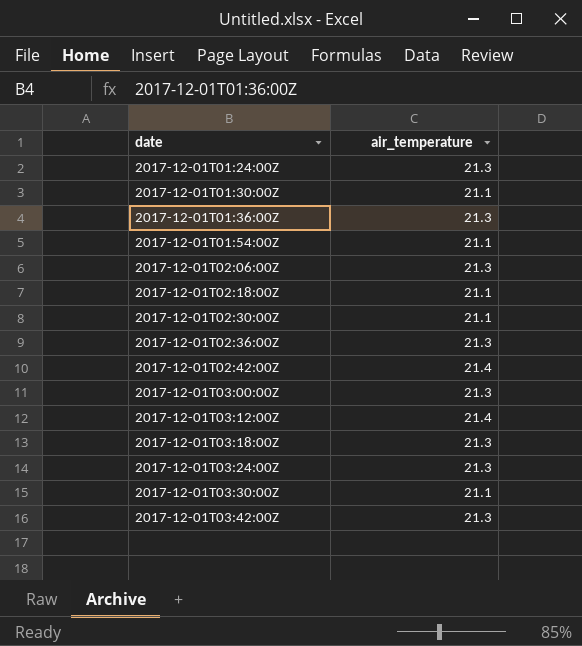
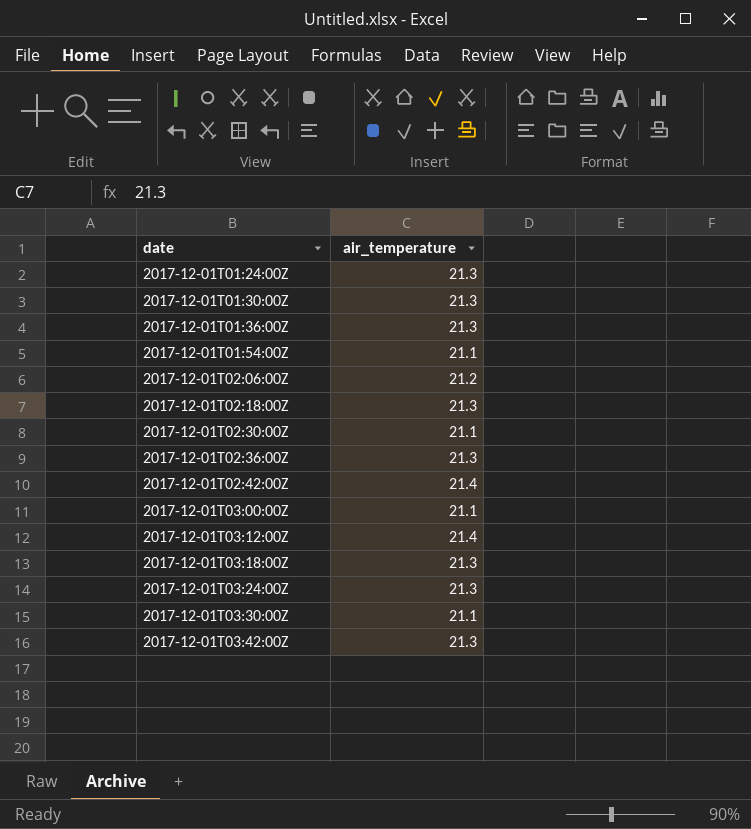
2017-12-01T01:30:00Z | air_temperature: 21.1 -> 21.3
2017-12-01T02:06:00Z | air_temperature: 21.3 -> 21.2
2017-12-01T02:18:00Z | air_temperature: 21.1 -> 21.3
2017-12-01T03:00:00Z | air_temperature: 21.3 -> 21.1

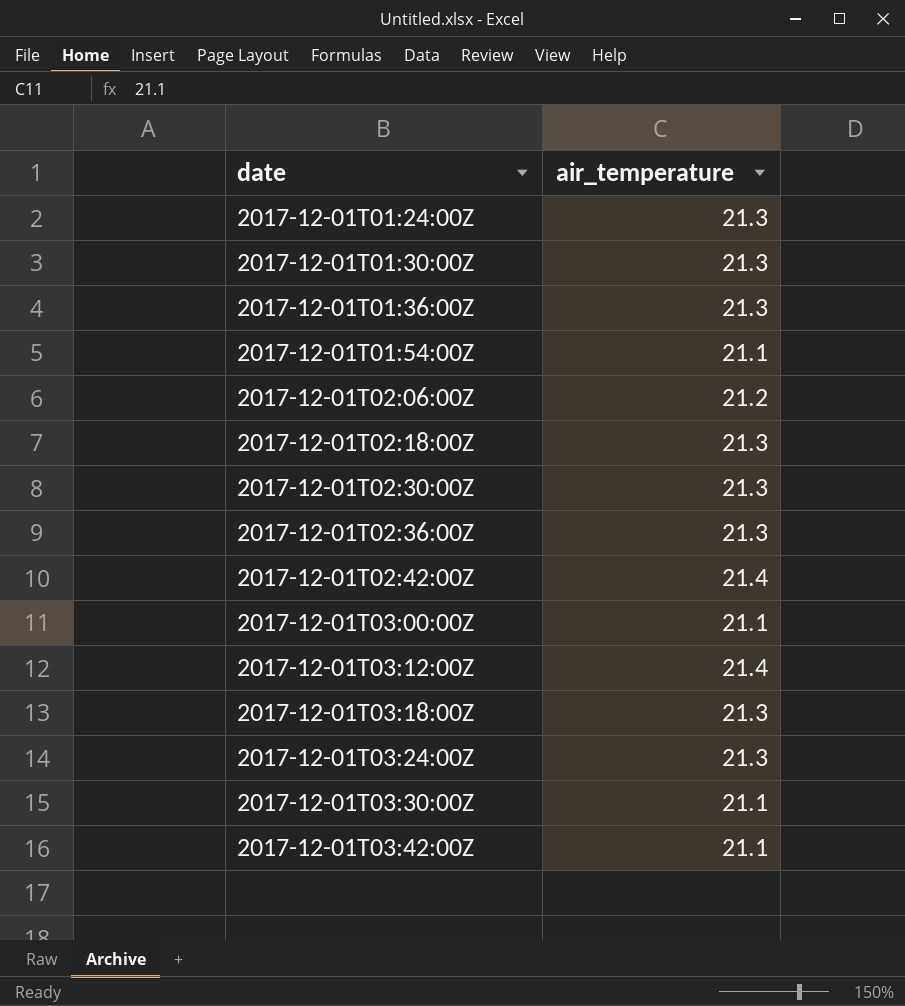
2017-12-01T02:30:00Z | air_temperature: 21.1 -> 21.3
2017-12-01T03:42:00Z | air_temperature: 21.3 -> 21.1

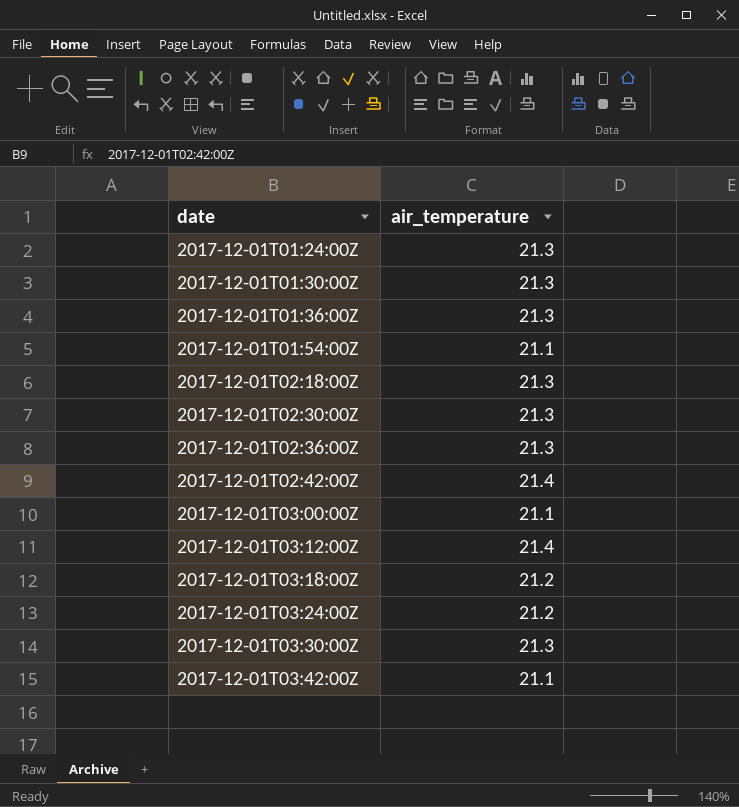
row 2017-12-01T02:06:00Z: 21.2 -> none
2017-12-01T03:18:00Z | air_temperature: 21.3 -> 21.2
2017-12-01T03:24:00Z | air_temperature: 21.3 -> 21.2
2017-12-01T03:30:00Z | air_temperature: 21.1 -> 21.3

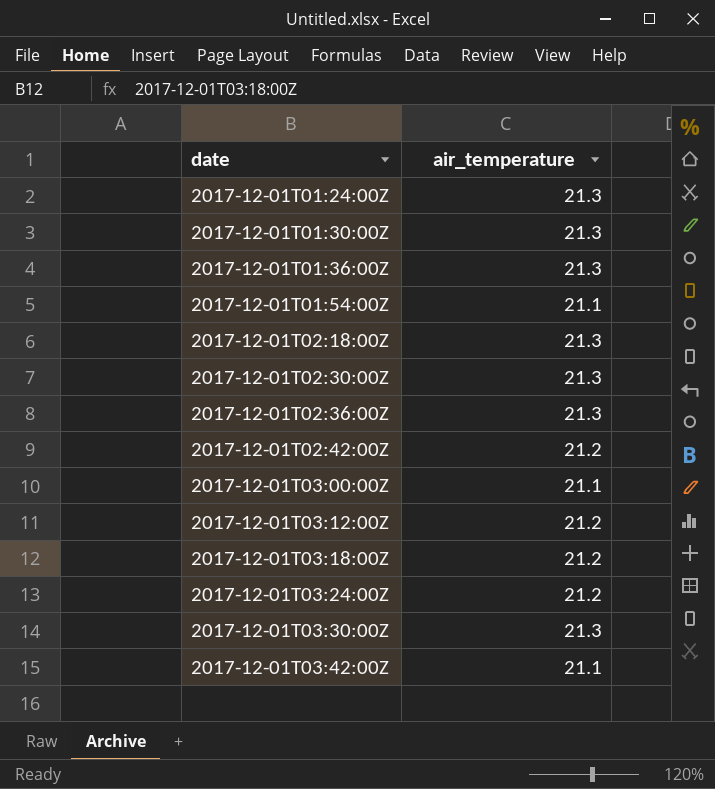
2017-12-01T02:42:00Z | air_temperature: 21.4 -> 21.2
2017-12-01T03:12:00Z | air_temperature: 21.4 -> 21.2

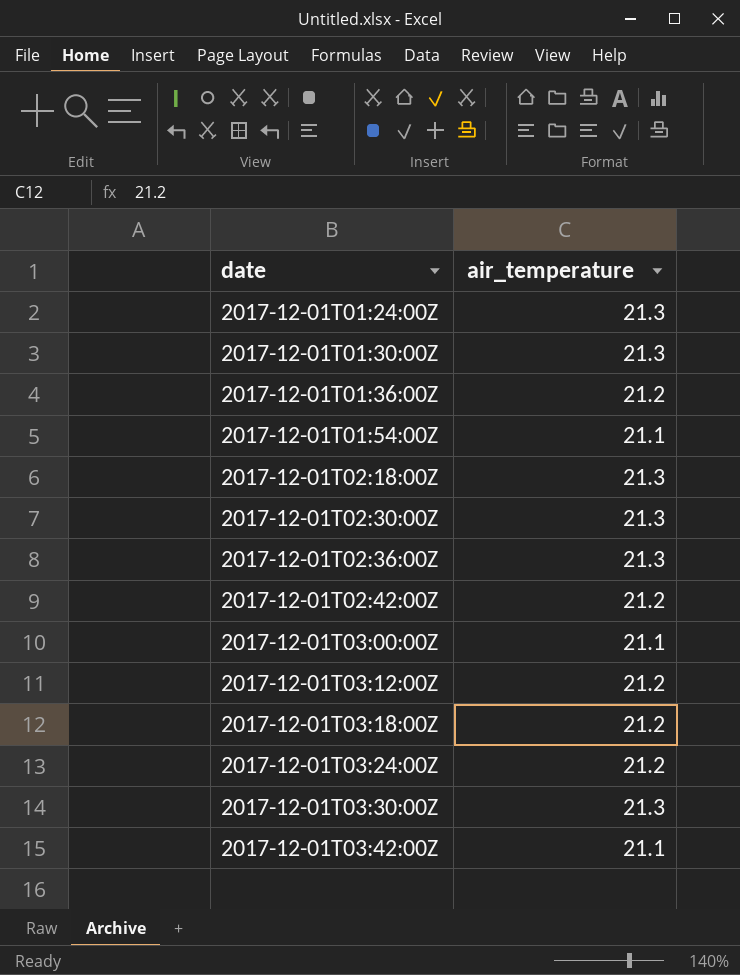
2017-12-01T01:36:00Z | air_temperature: 21.3 -> 21.2

